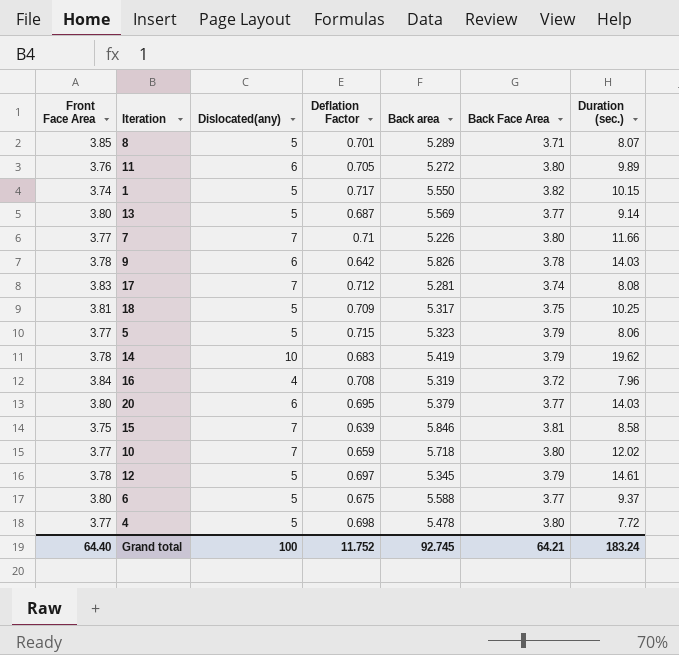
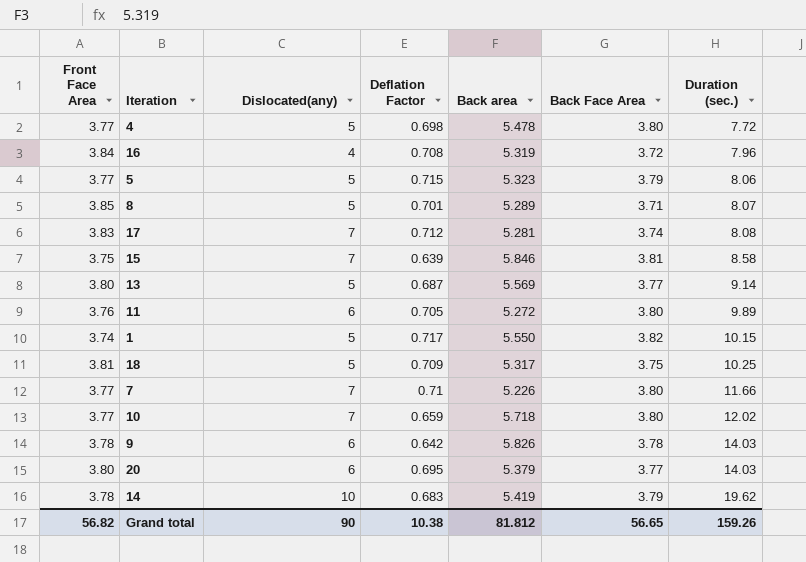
row order: none -> Duration (sec.) ascending
row 12: 3.78 | 5 | 0.697 | 5.345 | 3.79 | 14.61 -> none
row 6: 3.80 | 5 | 0.675 | 5.588 | 3.77 | 9.37 -> none
Grand total | Front Face Area: 64.40 -> 56.82
Grand total | Dislocated(any): 100 -> 90
Grand total | Deflation Factor: 11.752 -> 10.38
Grand total | Back area: 92.745 -> 81.812
Grand total | Back Face Area: 64.21 -> 56.65
Grand total | Duration (sec.): 183.24 -> 159.26

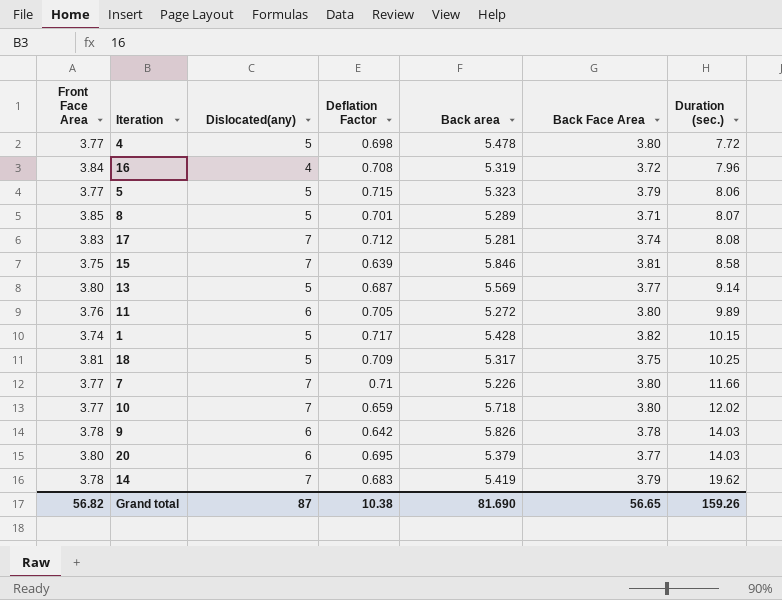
1 | Back area: 5.550 -> 5.428
14 | Dislocated(any): 10 -> 7
Grand total | Dislocated(any): 90 -> 87
Grand total | Back area: 81.812 -> 81.690

